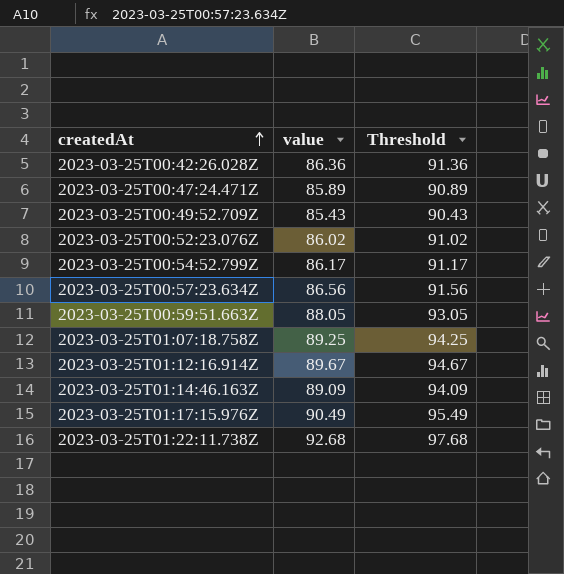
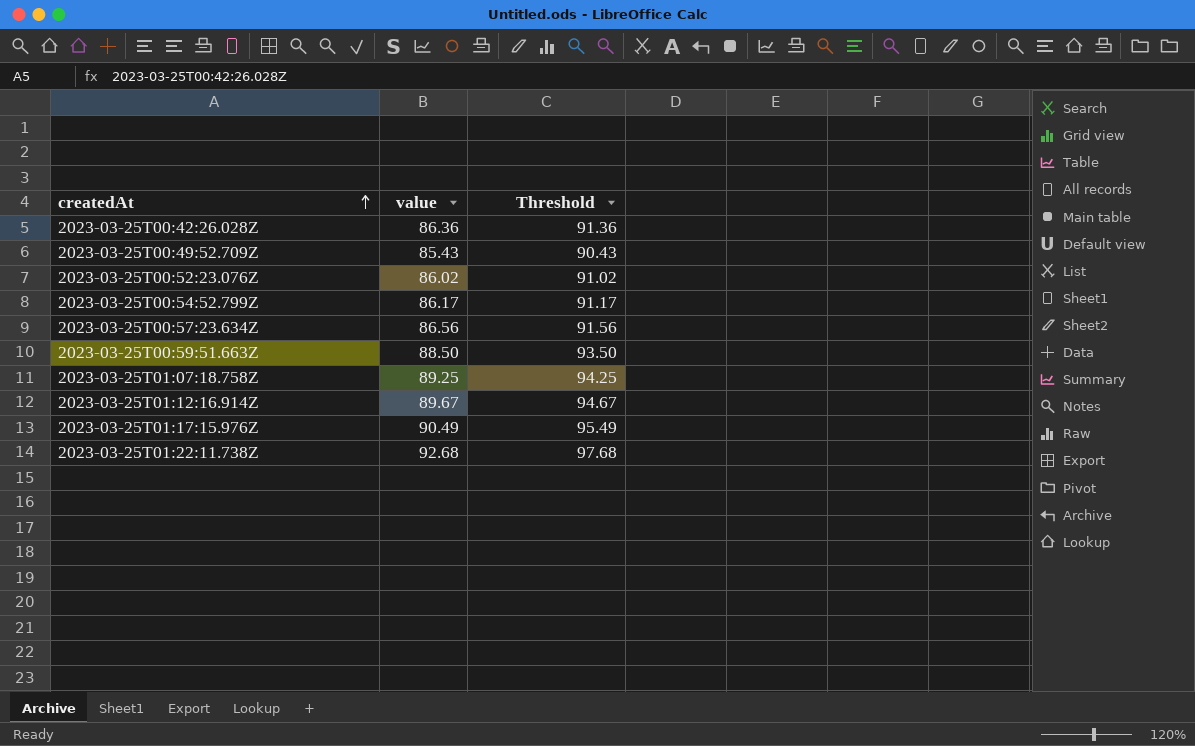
row 2023-03-25T00:47:24.471Z: 85.89 | 90.89 -> none
row 2023-03-25T01:14:46.163Z: 89.09 | 94.09 -> none
2023-03-25T00:59:51.663Z | value: 88.05 -> 88.50
2023-03-25T00:59:51.663Z | Threshold: 93.05 -> 93.50

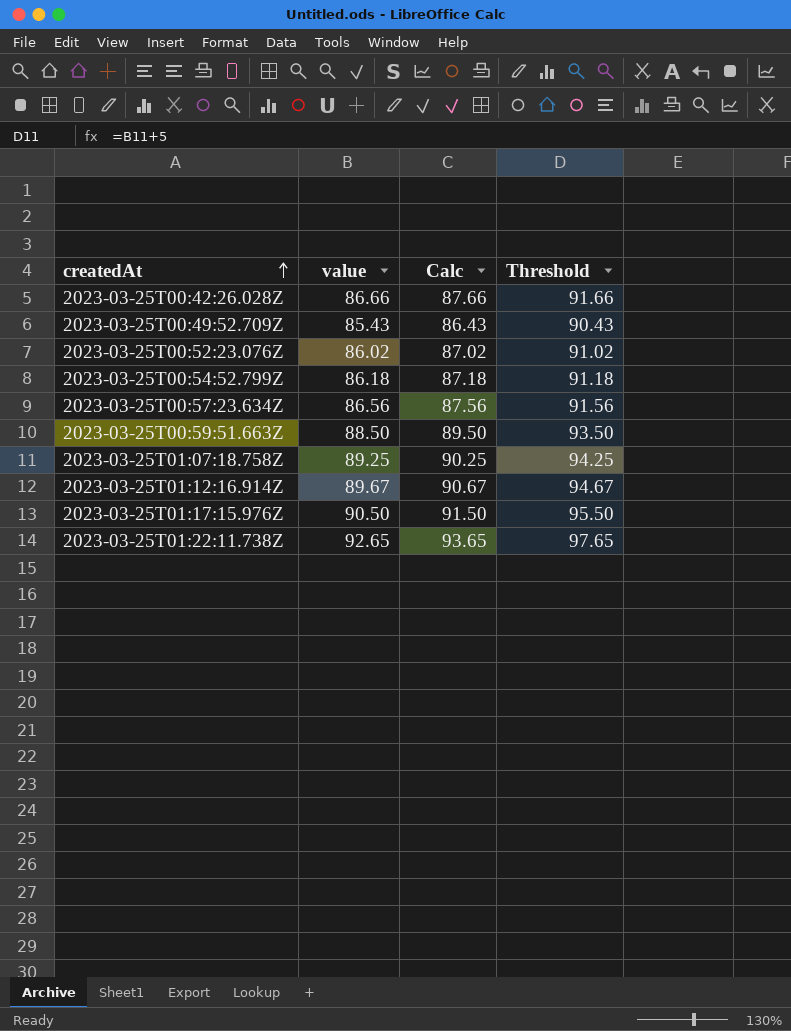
column Calc | formula: none -> [value] + 1
2023-03-25T00:42:26.028Z | value: 86.36 -> 86.66
2023-03-25T00:42:26.028Z | Threshold: 91.36 -> 91.66
2023-03-25T00:54:52.799Z | value: 86.17 -> 86.18
2023-03-25T00:54:52.799Z | Threshold: 91.17 -> 91.18
2023-03-25T01:17:15.976Z | value: 90.49 -> 90.50
2023-03-25T01:17:15.976Z | Threshold: 95.49 -> 95.50
2023-03-25T01:22:11.738Z | value: 92.68 -> 92.65
2023-03-25T01:22:11.738Z | Threshold: 97.68 -> 97.65

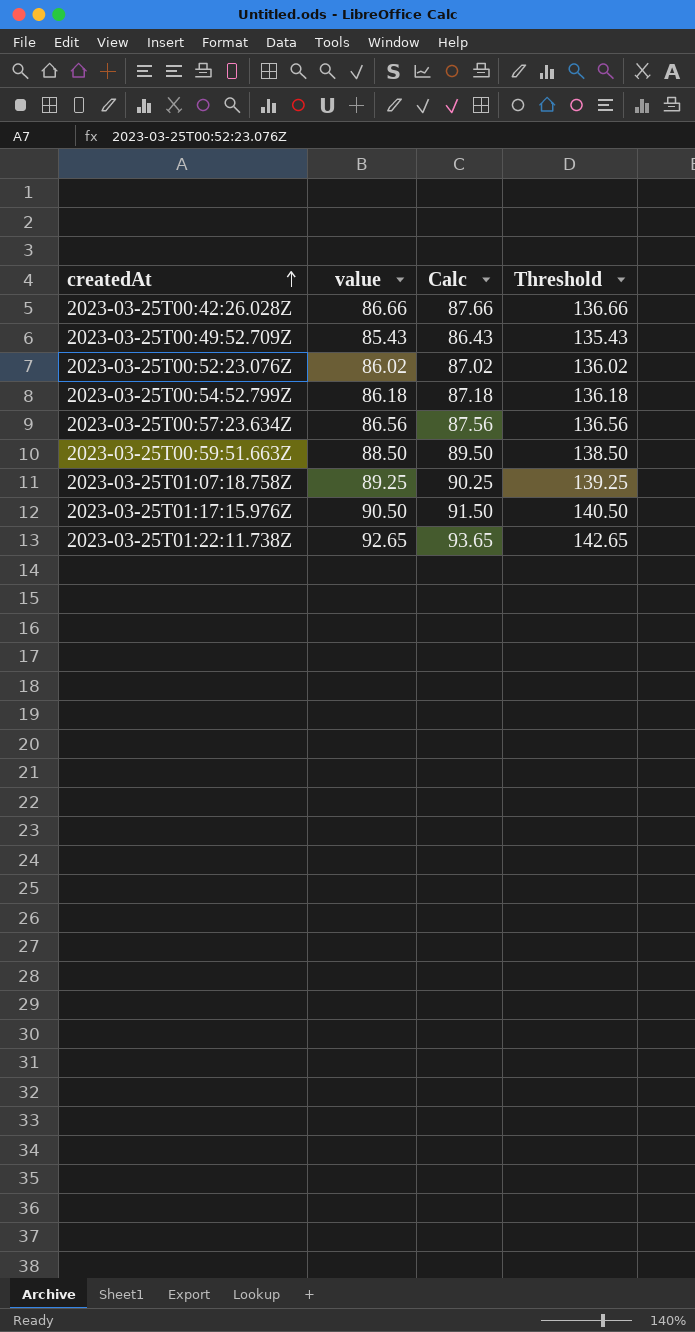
column Threshold | formula: [value] + 5 -> [value] + 50
row 2023-03-25T01:12:16.914Z: 89.67 | 90.67 | 94.67 -> none

